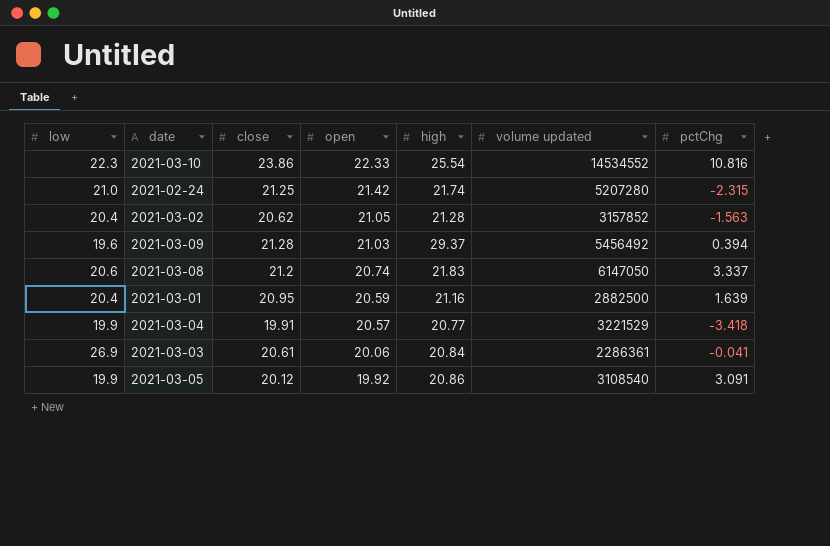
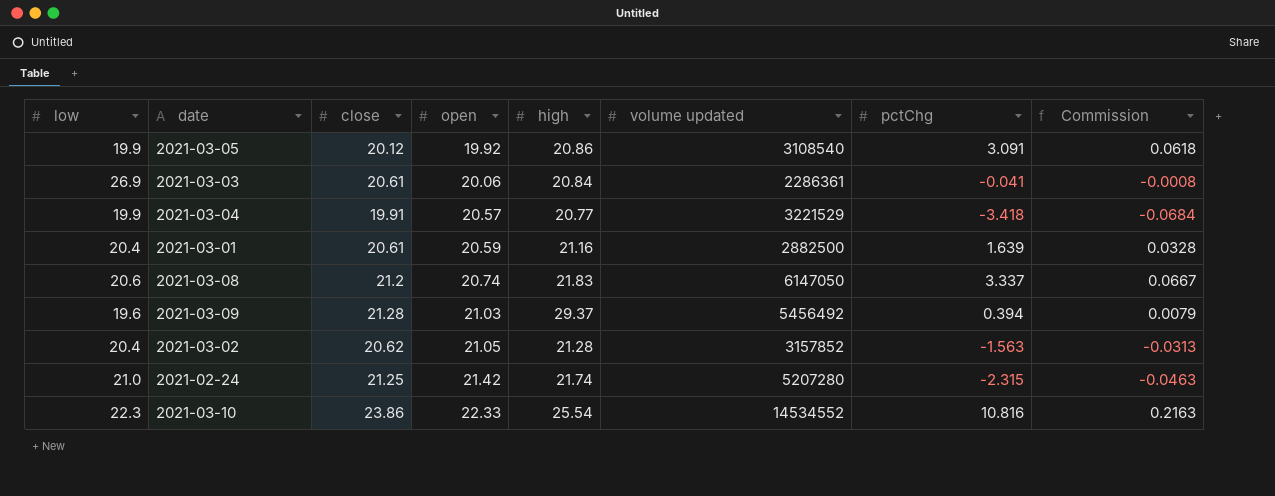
row order: open descending -> open ascending
column Commission | formula: none -> [pctChg] * 0.02
2021-03-01 | close: 20.95 -> 20.61

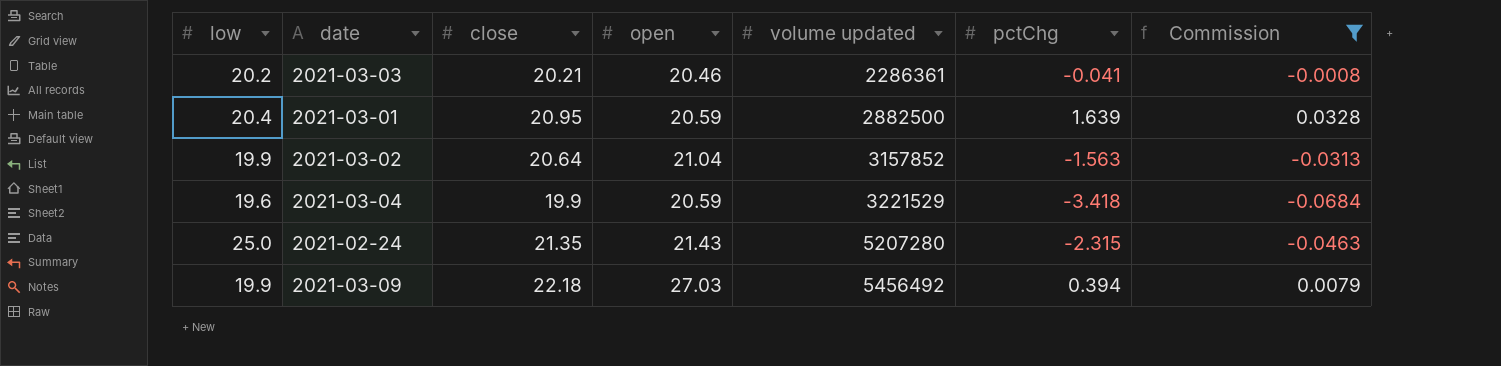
filter: none -> Commission <= 0.0328
row order: open ascending -> volume updated ascending
column high | position: 5 -> none
2021-03-03 | low: 26.9 -> 20.2
2021-03-03 | close: 20.61 -> 20.21
2021-03-03 | open: 20.06 -> 20.46
2021-03-01 | close: 20.61 -> 20.95
2021-03-02 | low: 20.4 -> 19.9
2021-03-02 | close: 20.62 -> 20.64
2021-03-02 | open: 21.05 -> 21.04
2021-03-04 | low: 19.9 -> 19.6
2021-03-04 | close: 19.91 -> 19.9
2021-03-04 | open: 20.57 -> 20.59
2021-02-24 | low: 21.0 -> 25.0
2021-02-24 | close: 21.25 -> 21.35
2021-02-24 | open: 21.42 -> 21.43
2021-03-09 | low: 19.6 -> 19.9
2021-03-09 | close: 21.28 -> 22.18
2021-03-09 | open: 21.03 -> 27.03

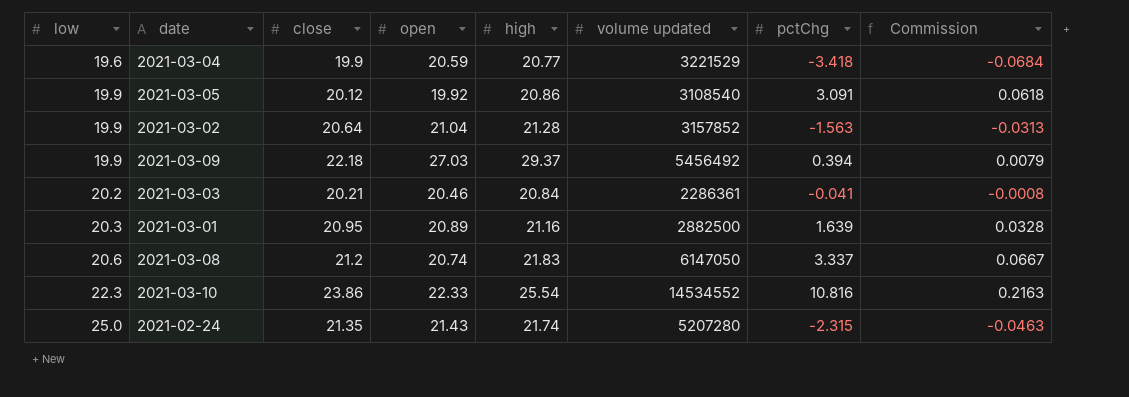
filter: Commission <= 0.0328 -> none
row order: volume updated ascending -> low ascending
column high | position: none -> 5
2021-03-01 | low: 20.4 -> 20.3
2021-03-01 | open: 20.59 -> 20.89

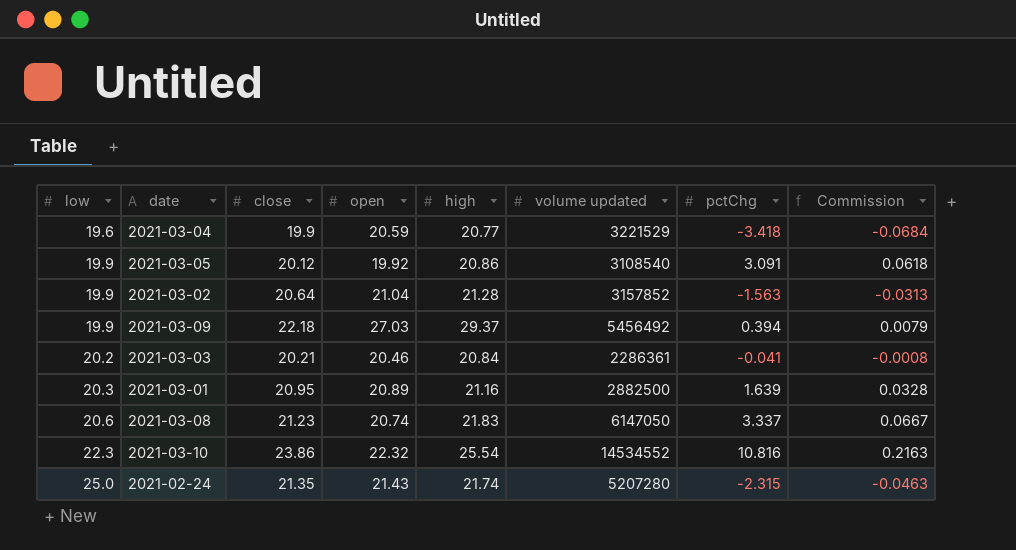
2021-03-08 | close: 21.2 -> 21.23
2021-03-10 | open: 22.33 -> 22.32

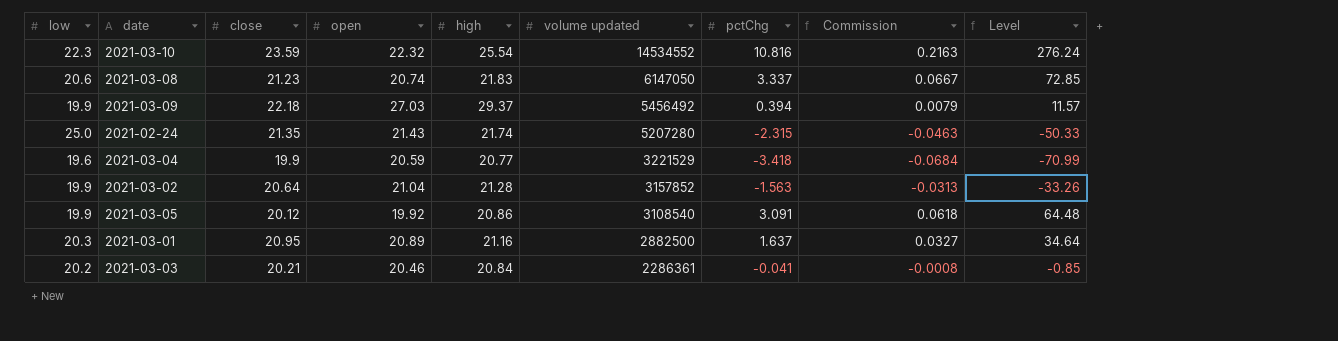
row order: low ascending -> volume updated descending
column Level | formula: none -> [high] * [pctChg]
2021-03-10 | close: 23.86 -> 23.59
2021-03-01 | pctChg: 1.639 -> 1.637
2021-03-01 | Commission: 0.0328 -> 0.0327

